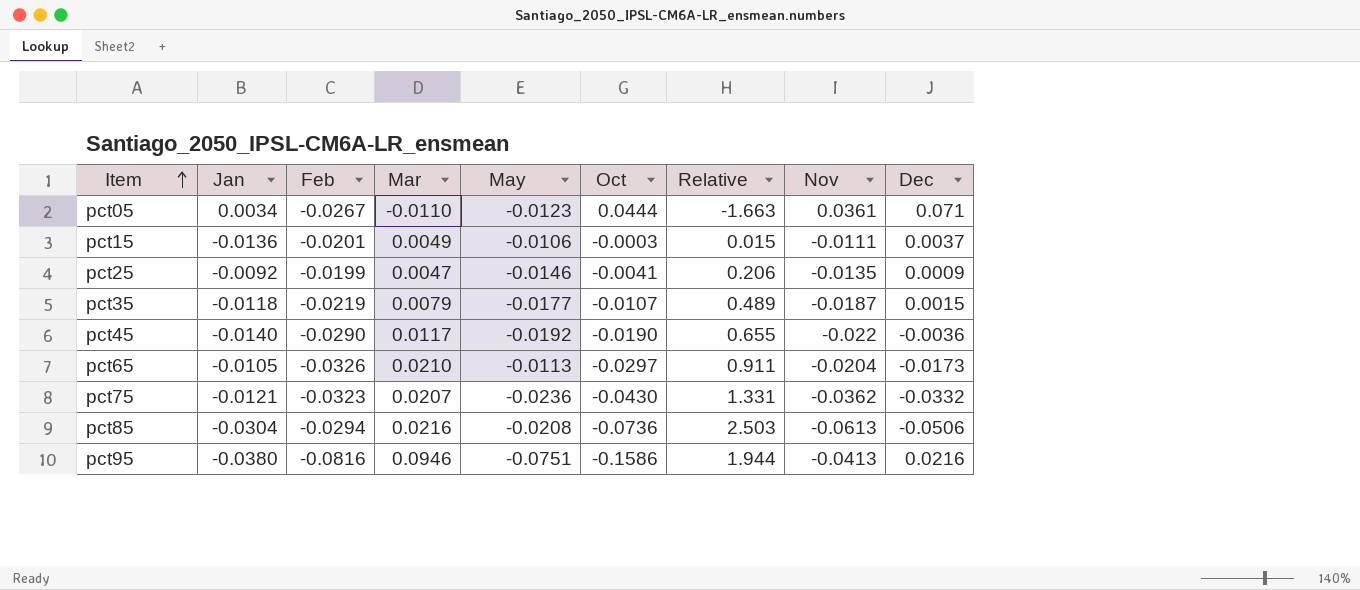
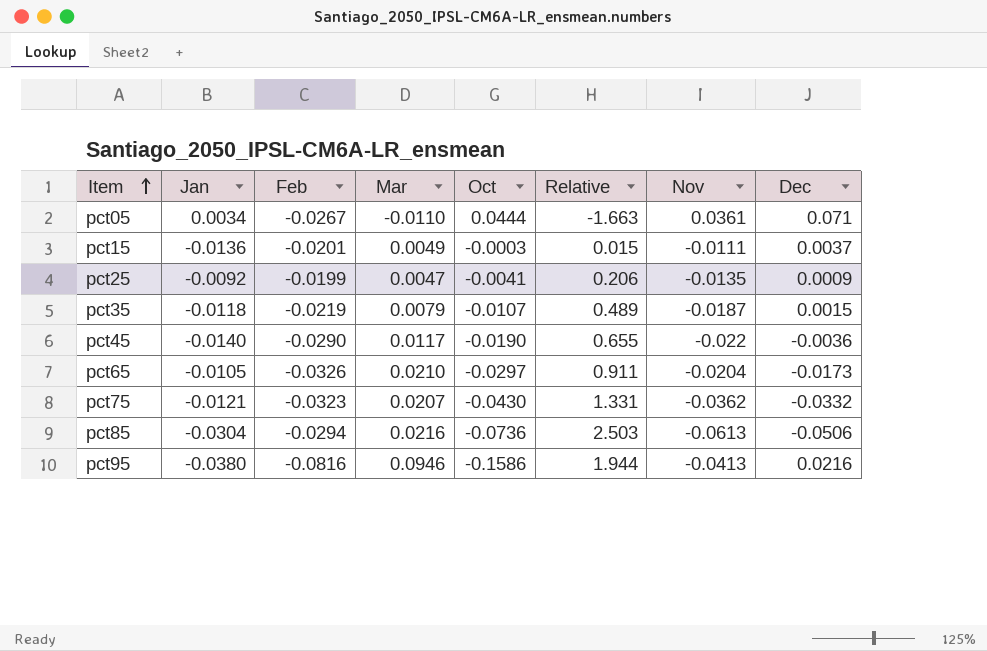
column May | position: 5 -> none

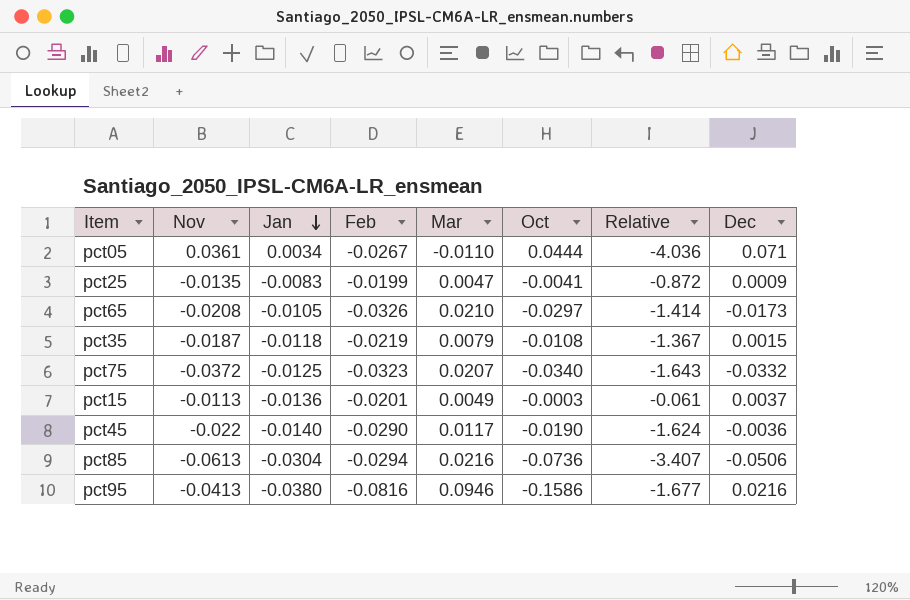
row order: Item ascending -> Jan descending
column Nov | position: 7 -> 2
column Relative | formula: [Oct] / [Feb] -> [Oct] / [Mar]
pct25 | Jan: -0.0092 -> -0.0083
pct65 | Nov: -0.0204 -> -0.0208
pct35 | Oct: -0.0107 -> -0.0108
pct75 | Nov: -0.0362 -> -0.0372
pct75 | Jan: -0.0121 -> -0.0125
pct75 | Oct: -0.0430 -> -0.0340
pct15 | Nov: -0.0111 -> -0.0113

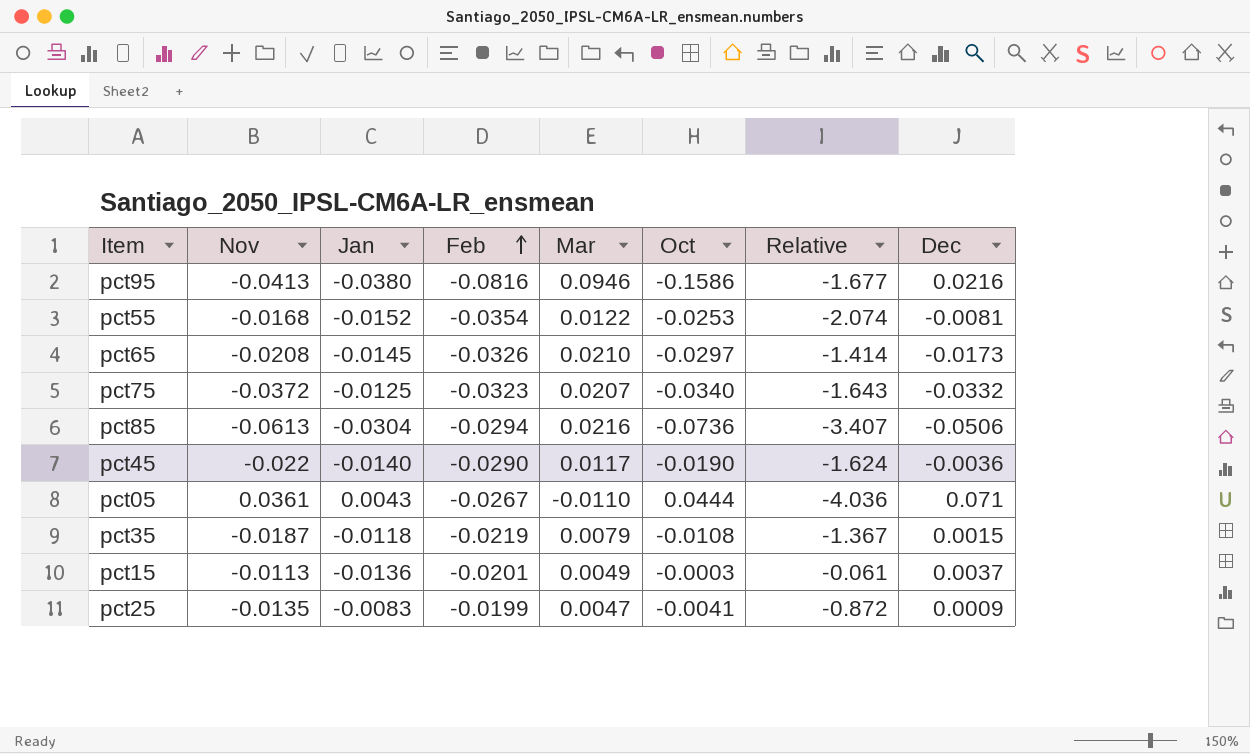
row order: Jan descending -> Feb ascending
row pct55: none -> -0.0168 | -0.0152 | -0.0354 | 0.0122 | -0.0253 | -2.074 | -0.0081
pct65 | Jan: -0.0105 -> -0.0145
pct05 | Jan: 0.0034 -> 0.0043

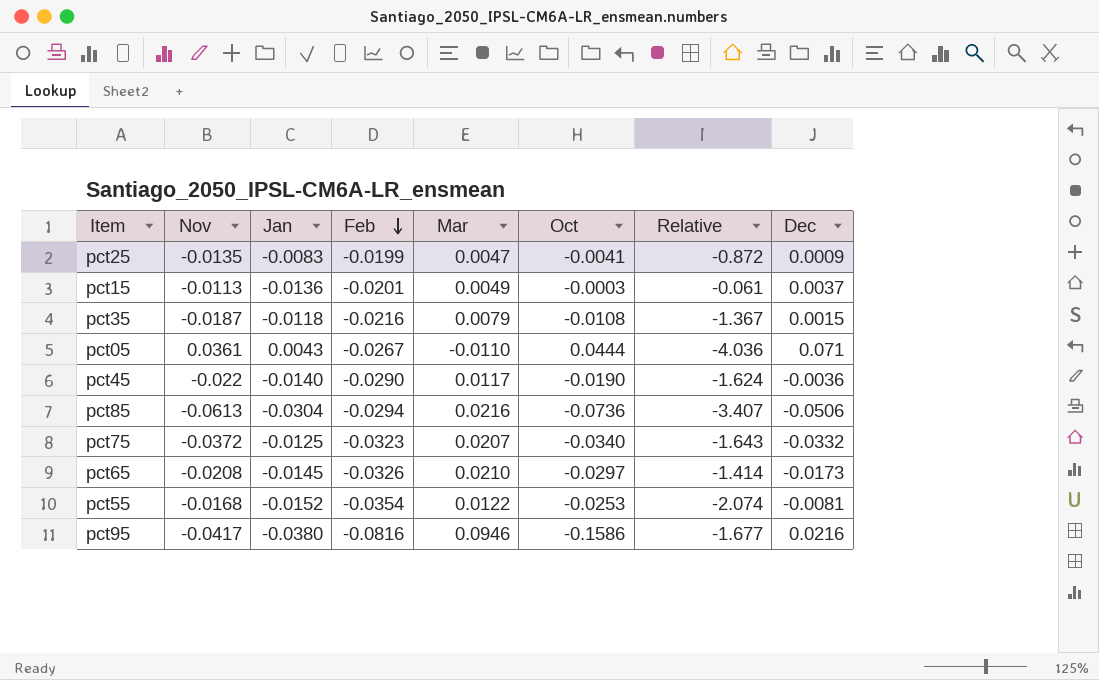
row order: Feb ascending -> Feb descending
pct35 | Feb: -0.0219 -> -0.0216
pct95 | Nov: -0.0413 -> -0.0417

